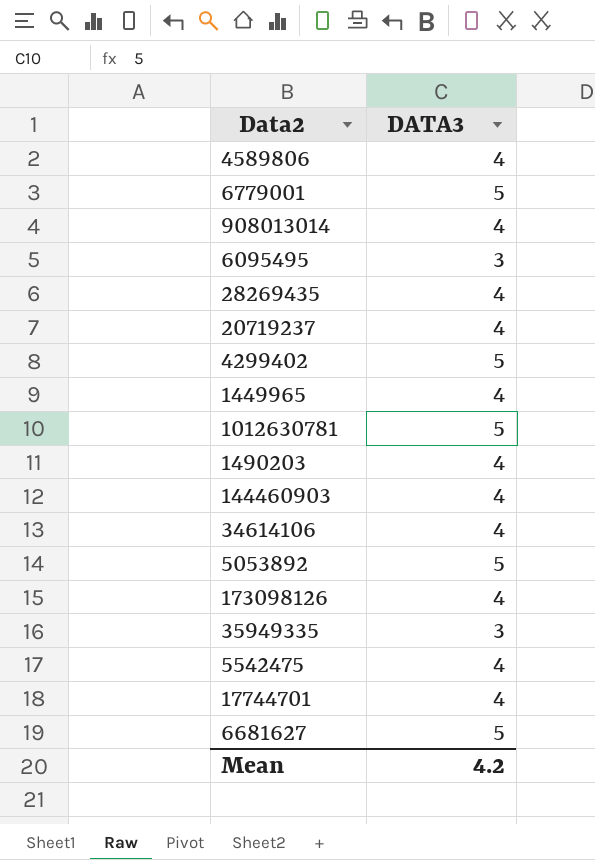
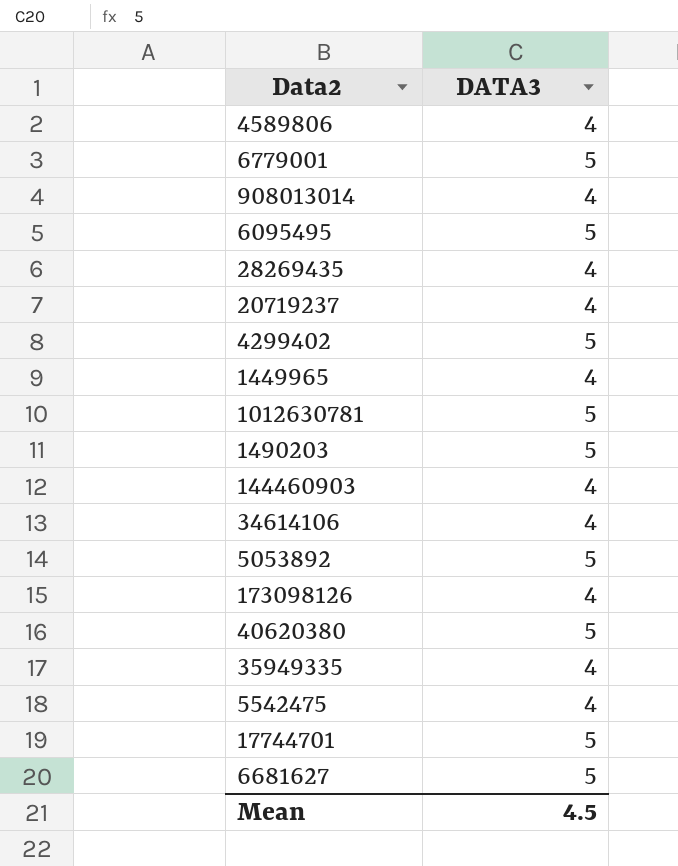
6095495 | DATA3: 3 -> 5
1490203 | DATA3: 4 -> 5
row 40620380: none -> 5
35949335 | DATA3: 3 -> 4
17744701 | DATA3: 4 -> 5
Mean | DATA3: 4.2 -> 4.5

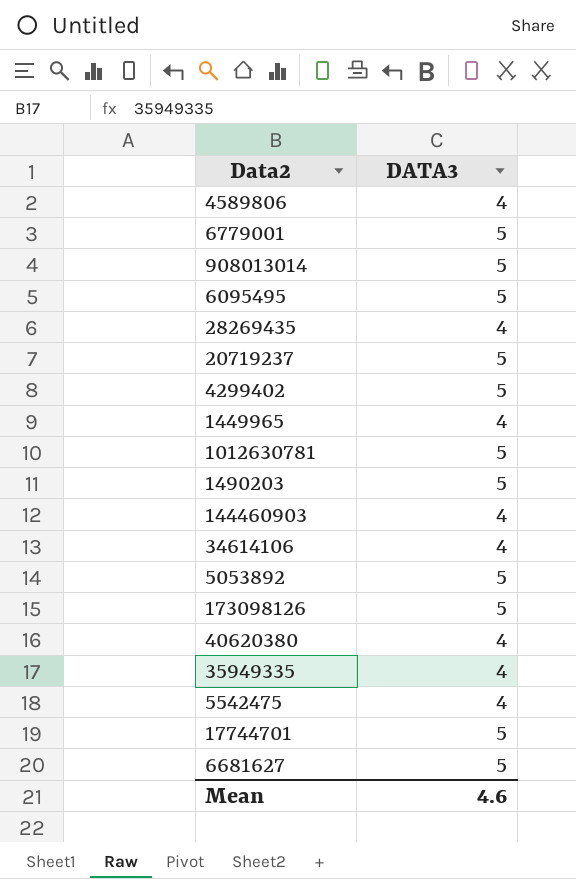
908013014 | DATA3: 4 -> 5
20719237 | DATA3: 4 -> 5
173098126 | DATA3: 4 -> 5
40620380 | DATA3: 5 -> 4
Mean | DATA3: 4.5 -> 4.6

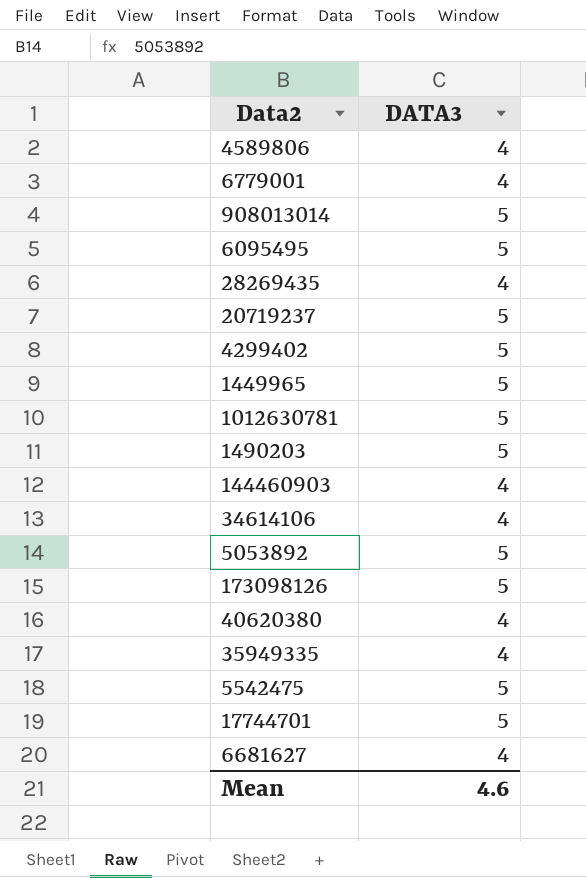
6779001 | DATA3: 5 -> 4
1449965 | DATA3: 4 -> 5
5542475 | DATA3: 4 -> 5
6681627 | DATA3: 5 -> 4

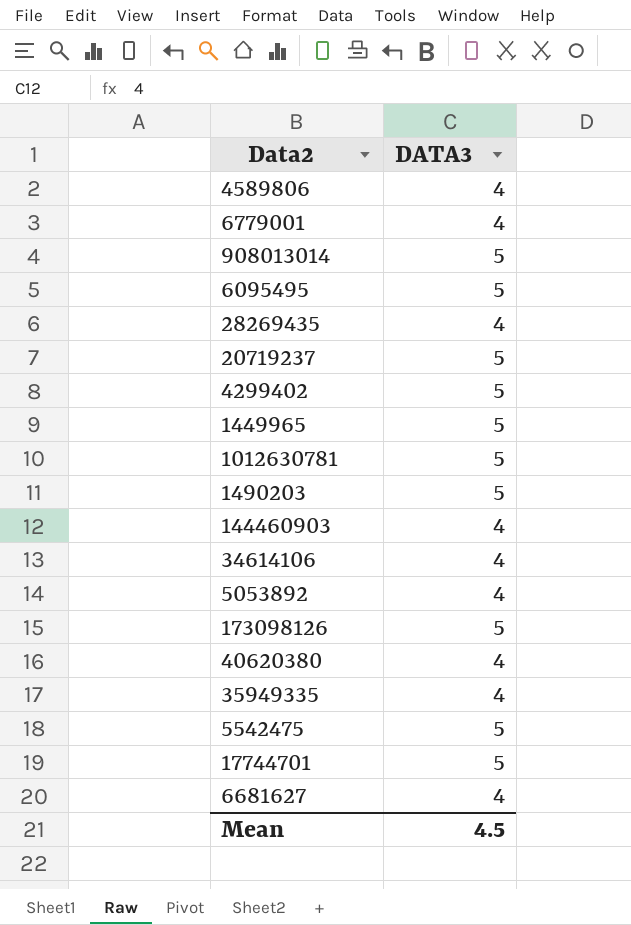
5053892 | DATA3: 5 -> 4
Mean | DATA3: 4.6 -> 4.5

